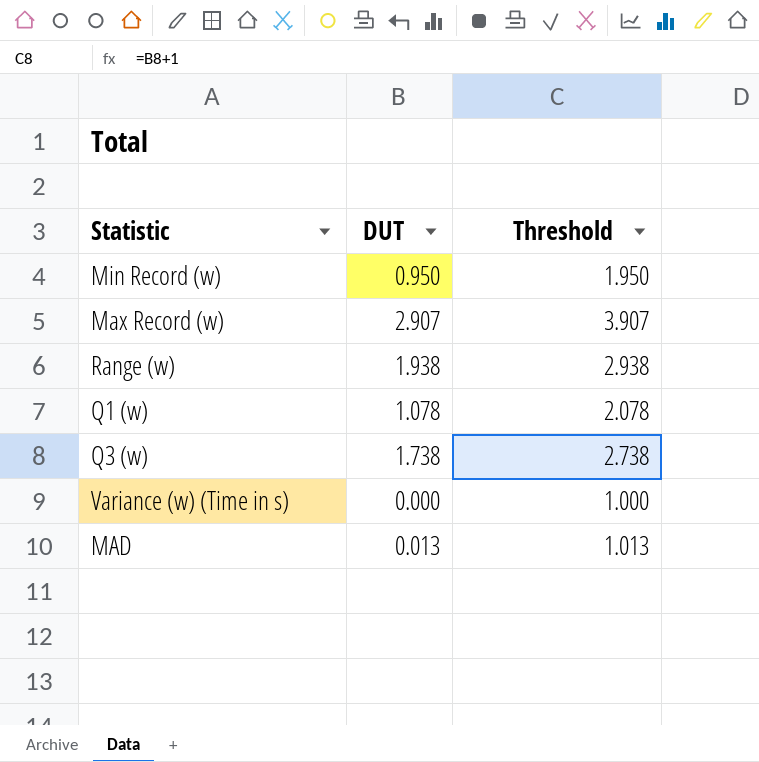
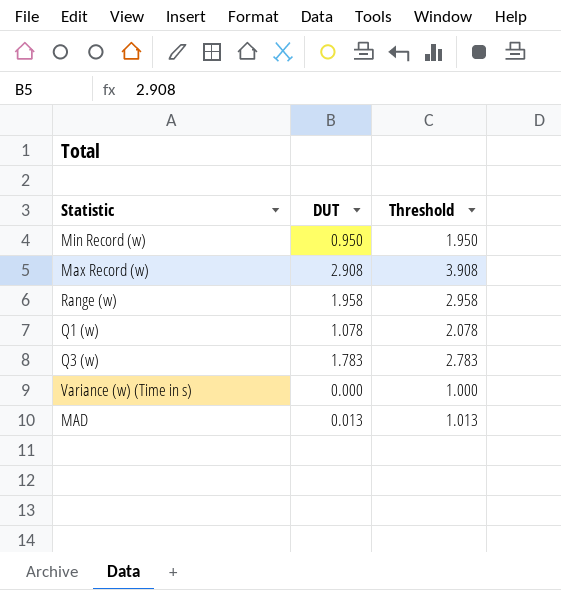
Max Record (w) | DUT: 2.907 -> 2.908
Max Record (w) | Threshold: 3.907 -> 3.908
Range (w) | DUT: 1.938 -> 1.958
Range (w) | Threshold: 2.938 -> 2.958
Q3 (w) | DUT: 1.738 -> 1.783
Q3 (w) | Threshold: 2.738 -> 2.783

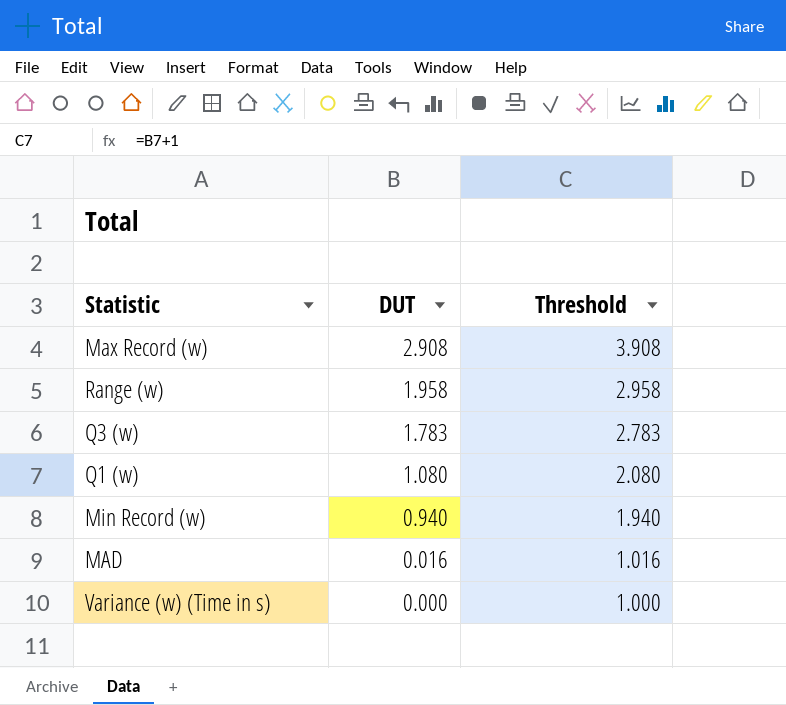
row order: none -> DUT descending
Q1 (w) | DUT: 1.078 -> 1.080
Q1 (w) | Threshold: 2.078 -> 2.080
Min Record (w) | DUT: 0.950 -> 0.940
Min Record (w) | Threshold: 1.950 -> 1.940
MAD | DUT: 0.013 -> 0.016
MAD | Threshold: 1.013 -> 1.016

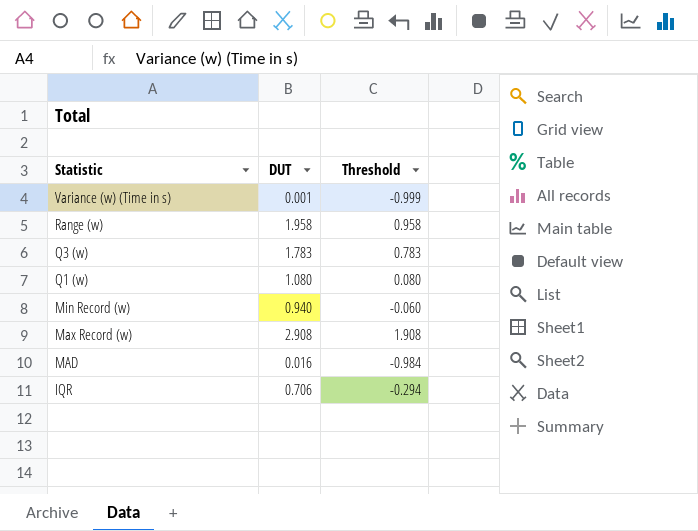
row order: DUT descending -> Statistic descending
column Threshold | formula: [DUT] + 1 -> [DUT] - 1
Variance (w) (Time in s) | DUT: 0.000 -> 0.001
row IQR: none -> 0.706 | -0.294

